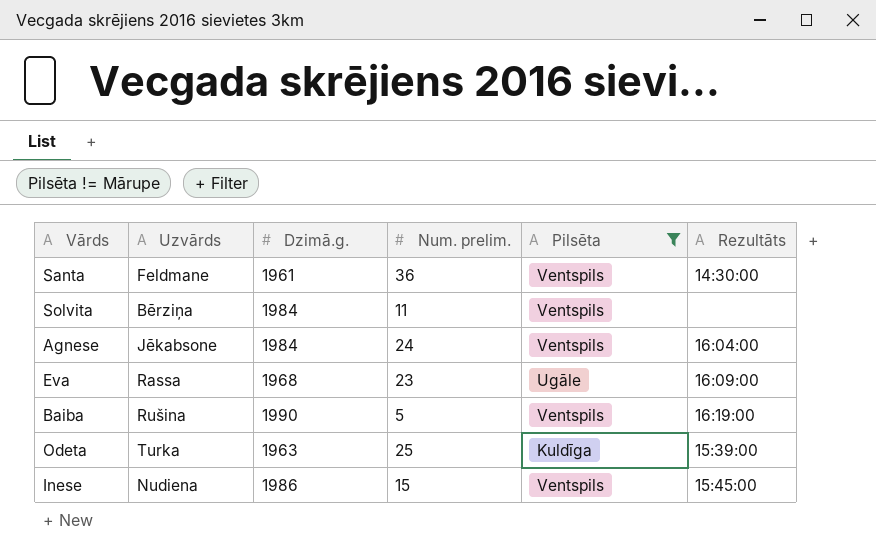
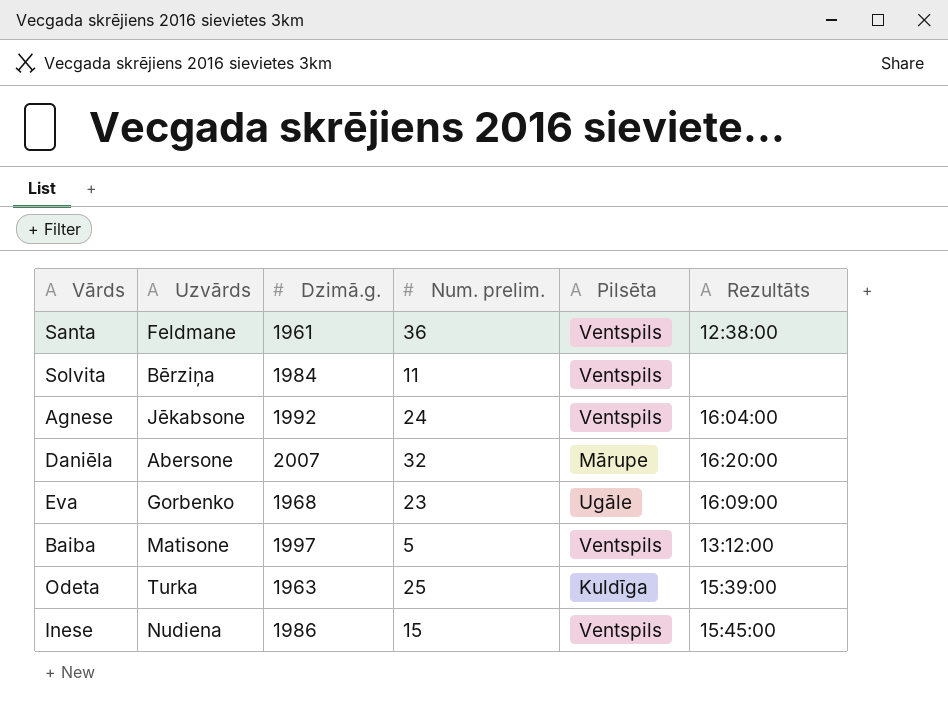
filter: Pilsēta != Mārupe -> none
Santa | Rezultāts: 14:30:00 -> 12:38:00
Agnese | Dzimā.g.: 1984 -> 1992
Eva | Uzvārds: Rassa -> Gorbenko
Baiba | Uzvārds: Rušina -> Matisone
Baiba | Dzimā.g.: 1990 -> 1997
Baiba | Rezultāts: 16:19:00 -> 13:12:00

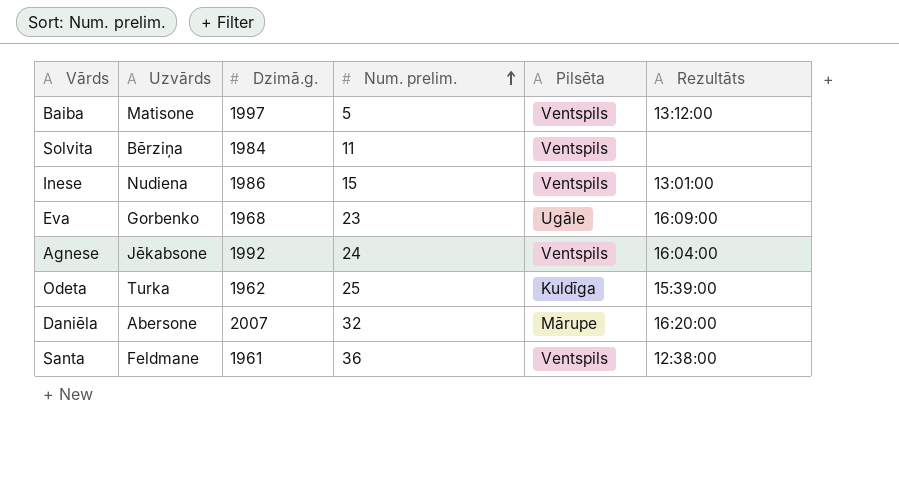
row order: none -> Num. prelim. ascending
Inese | Rezultāts: 15:45:00 -> 13:01:00
Odeta | Dzimā.g.: 1963 -> 1962

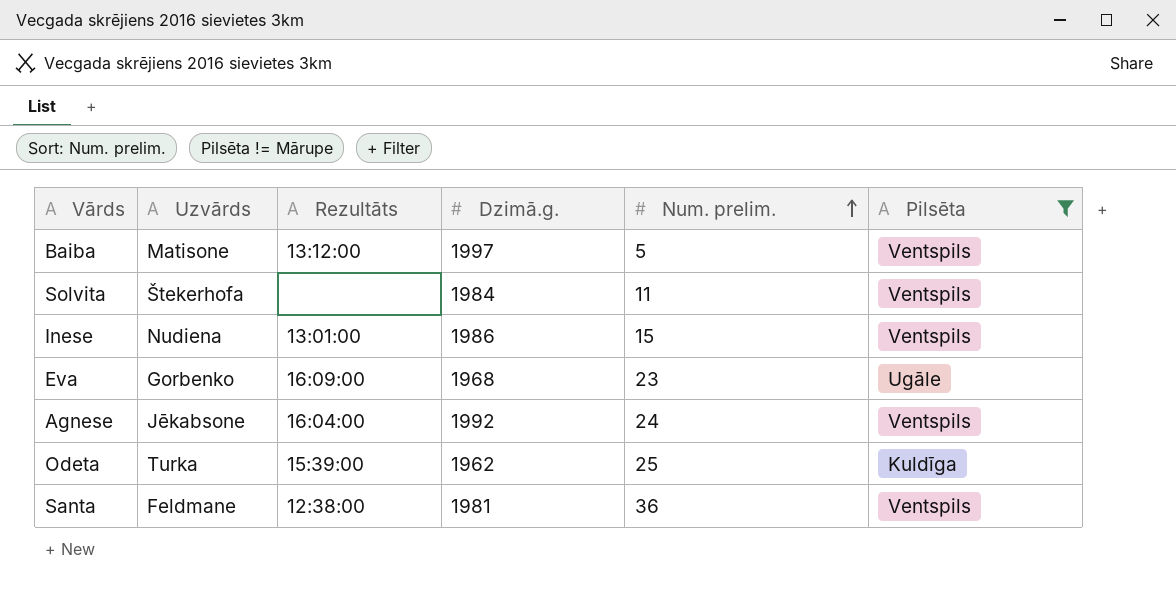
filter: none -> Pilsēta != Mārupe
column Rezultāts | position: 6 -> 3
Solvita | Uzvārds: Bērziņa -> Štekerhofa
Santa | Dzimā.g.: 1961 -> 1981

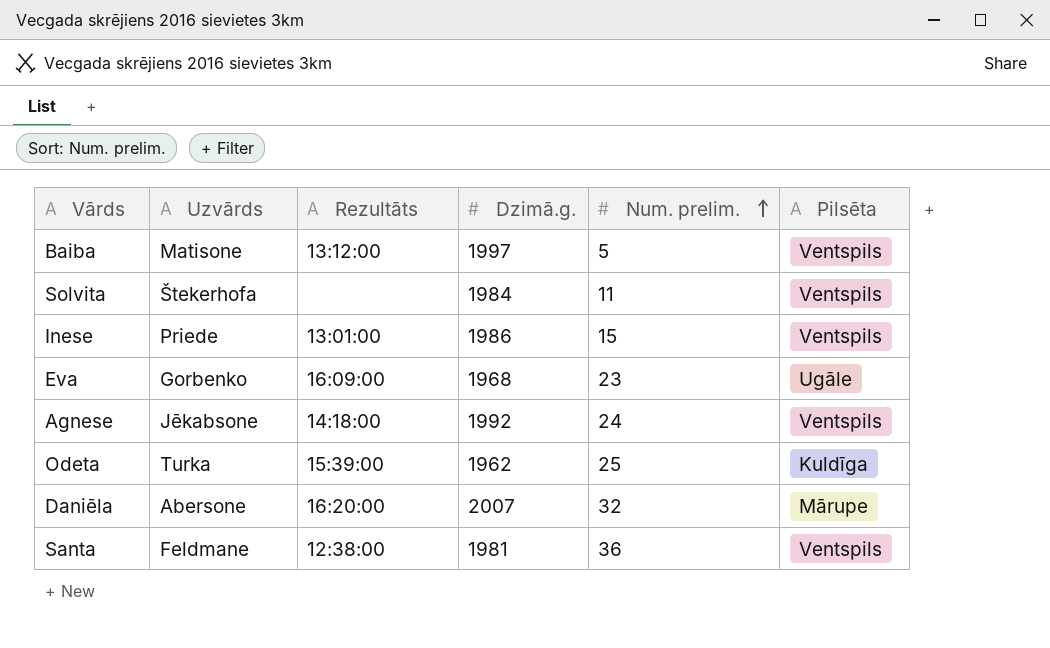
filter: Pilsēta != Mārupe -> none
Inese | Uzvārds: Nudiena -> Priede
Agnese | Rezultāts: 16:04:00 -> 14:18:00

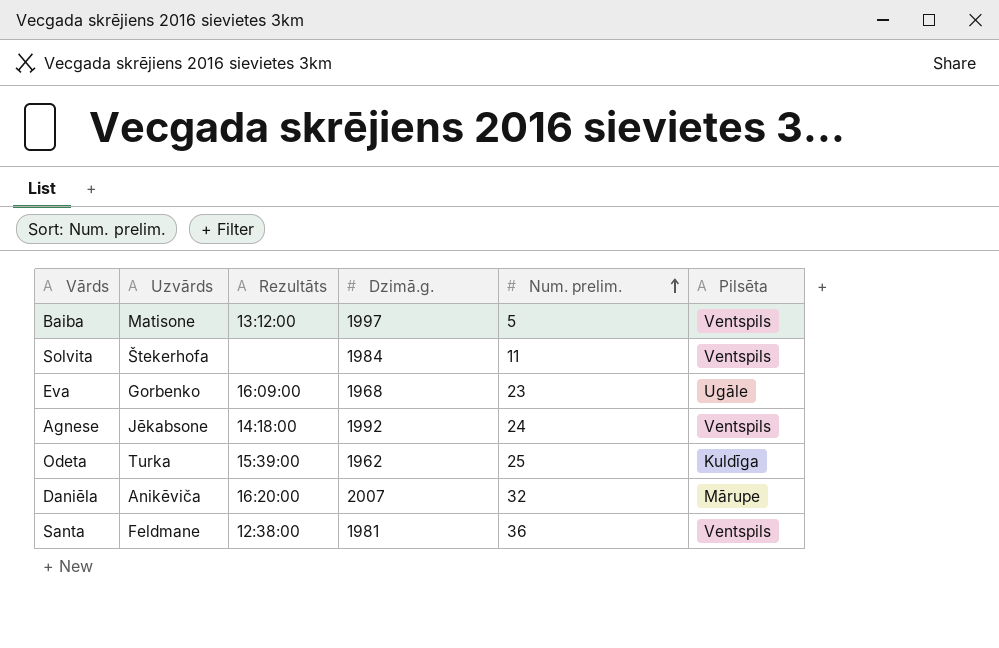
row Inese: Priede | 13:01:00 | 1986 | 15 | Ventspils -> none
Daniēla | Uzvārds: Abersone -> Anikēviča

